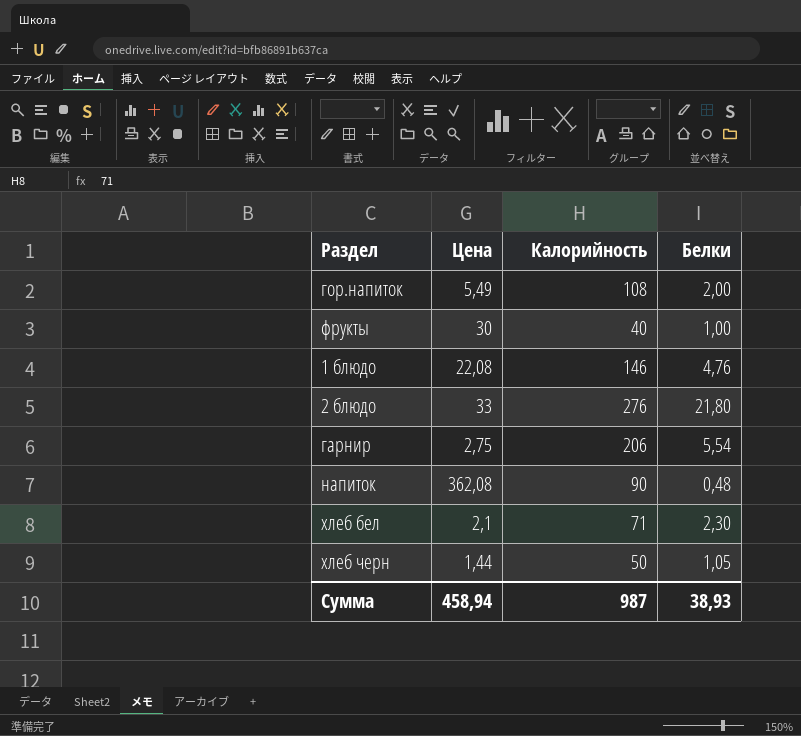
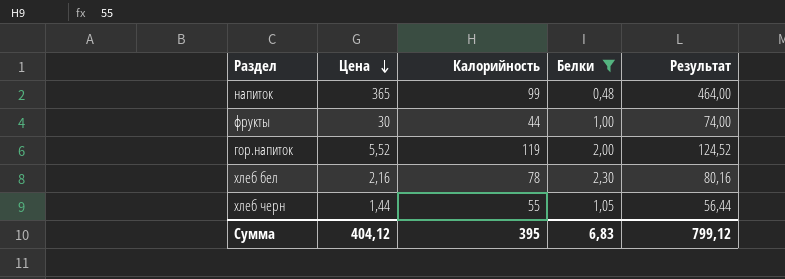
filter: none -> Белки <= 2,30
row order: none -> Цена descending
column Результат | formula: none -> [Цена] + [Калорийность]
напиток | Цена: 362,08 -> 365
напиток | Калорийность: 90 -> 99
фрукты | Калорийность: 40 -> 44
гор.напиток | Цена: 5,49 -> 5,52
гор.напиток | Калорийность: 108 -> 119
хлеб бел | Цена: 2,1 -> 2,16
хлеб бел | Калорийность: 71 -> 78
хлеб черн | Калорийность: 50 -> 55
Сумма | Цена: 458,94 -> 404,12
Сумма | Калорийность: 987 -> 395
Сумма | Белки: 38,93 -> 6,83

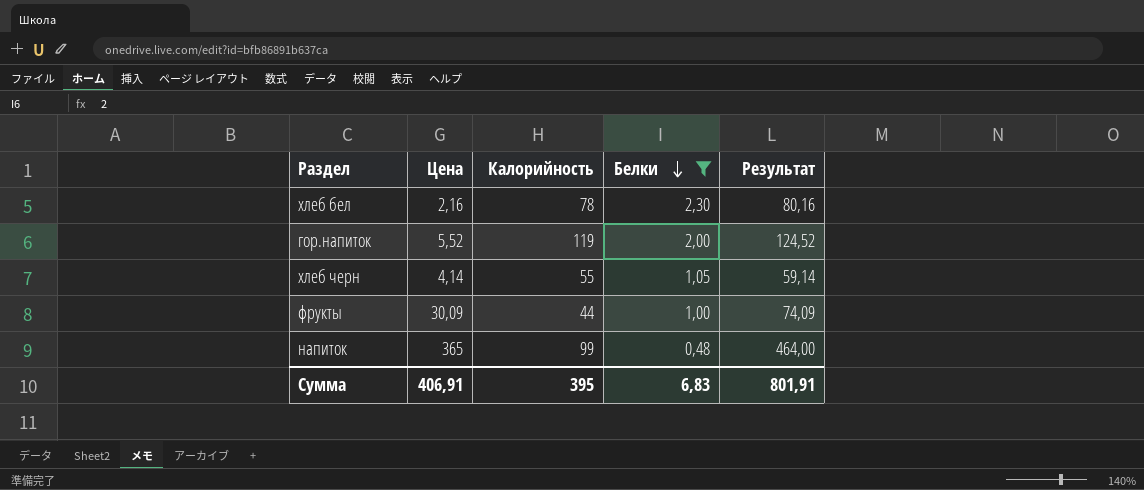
row order: Цена descending -> Белки descending
хлеб черн | Цена: 1,44 -> 4,14
хлеб черн | Результат: 56,44 -> 59,14
фрукты | Цена: 30 -> 30,09
фрукты | Результат: 74,00 -> 74,09
Сумма | Цена: 404,12 -> 406,91
Сумма | Результат: 799,12 -> 801,91

